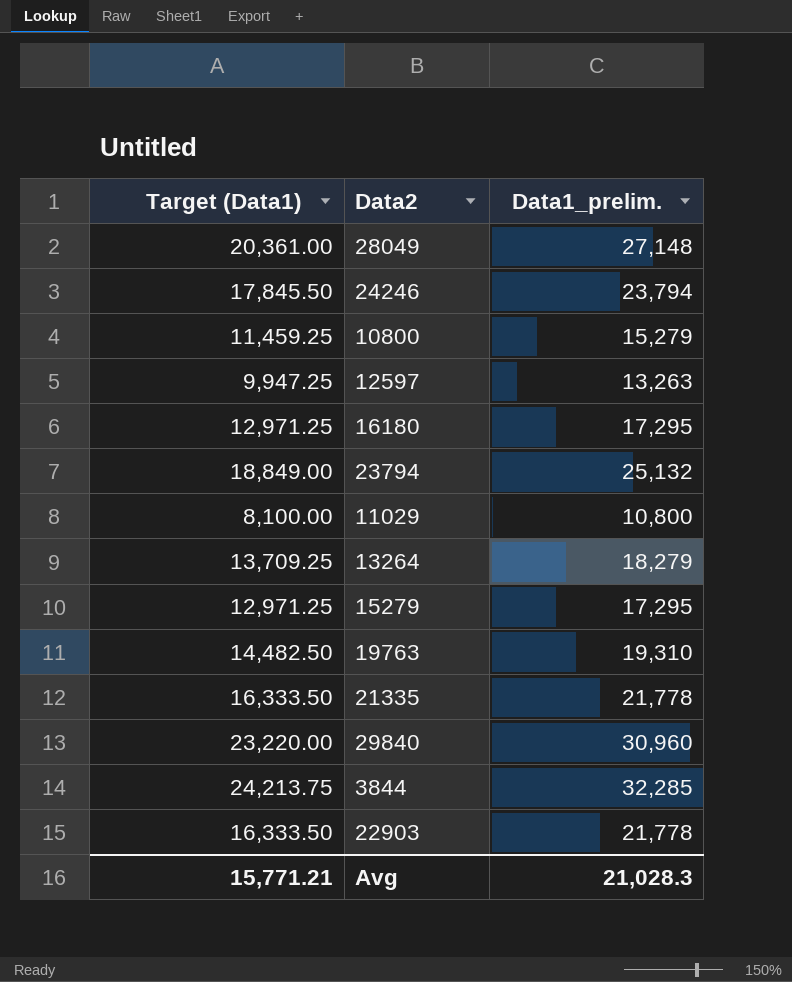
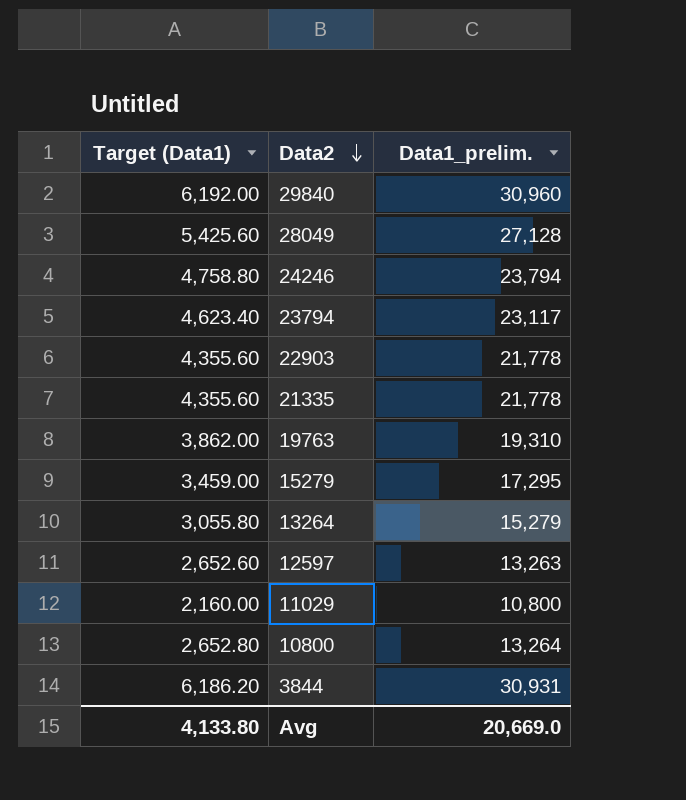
row order: none -> Data2 descending
column Target (Data1) | formula: [Data1_prelim.] * 0.75 -> [Data1_prelim.] * 0.2
row 16180: 12,971.25 | 17,295 -> none
28049 | Data1_prelim.: 27,148 -> 27,128
23794 | Data1_prelim.: 25,132 -> 23,117
13264 | Data1_prelim.: 18,279 -> 15,279
10800 | Data1_prelim.: 15,279 -> 13,264
3844 | Data1_prelim.: 32,285 -> 30,931
Avg | Target (Data1): 15,771.21 -> 4,133.80
Avg | Data1_prelim.: 21,028.3 -> 20,669.0

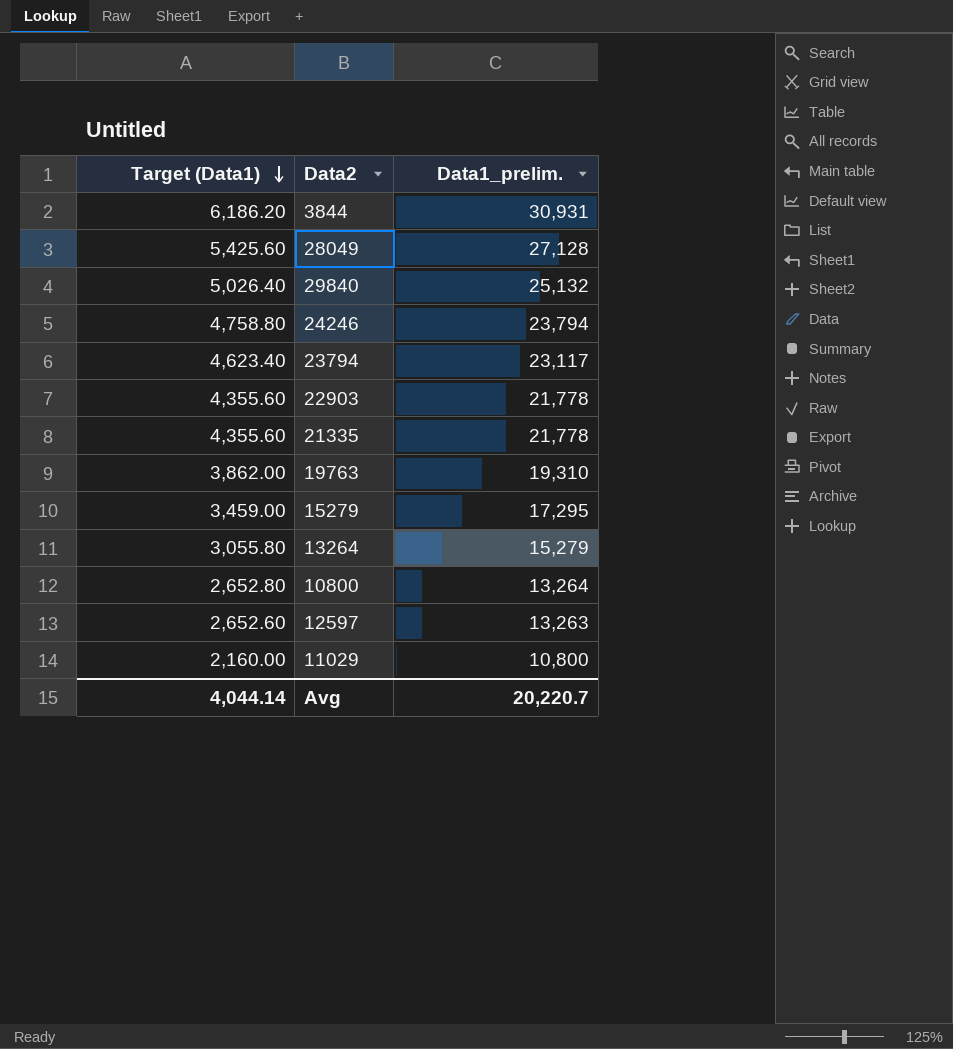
row order: Data2 descending -> Target (Data1) descending
29840 | Target (Data1): 6,192.00 -> 5,026.40
29840 | Data1_prelim.: 30,960 -> 25,132
Avg | Target (Data1): 4,133.80 -> 4,044.14
Avg | Data1_prelim.: 20,669.0 -> 20,220.7

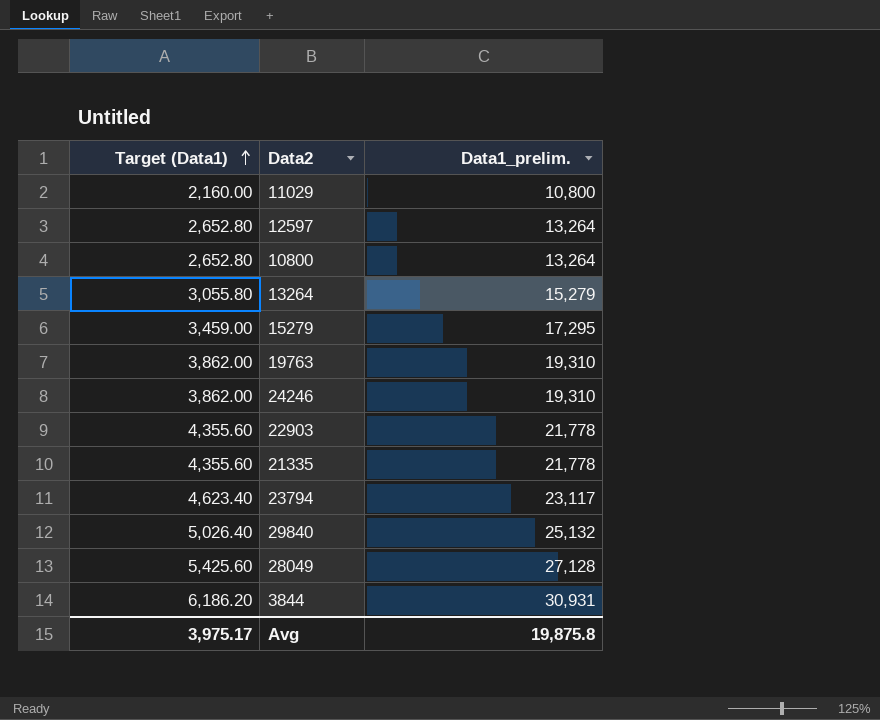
row order: Target (Data1) descending -> Target (Data1) ascending
12597 | Target (Data1): 2,652.60 -> 2,652.80
12597 | Data1_prelim.: 13,263 -> 13,264
24246 | Target (Data1): 4,758.80 -> 3,862.00
24246 | Data1_prelim.: 23,794 -> 19,310
Avg | Target (Data1): 4,044.14 -> 3,975.17
Avg | Data1_prelim.: 20,220.7 -> 19,875.8

